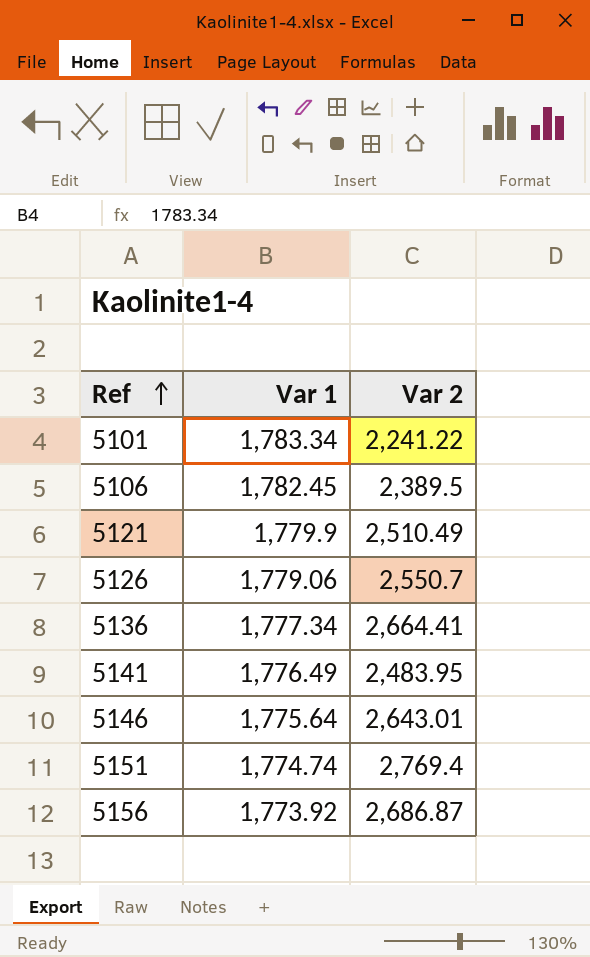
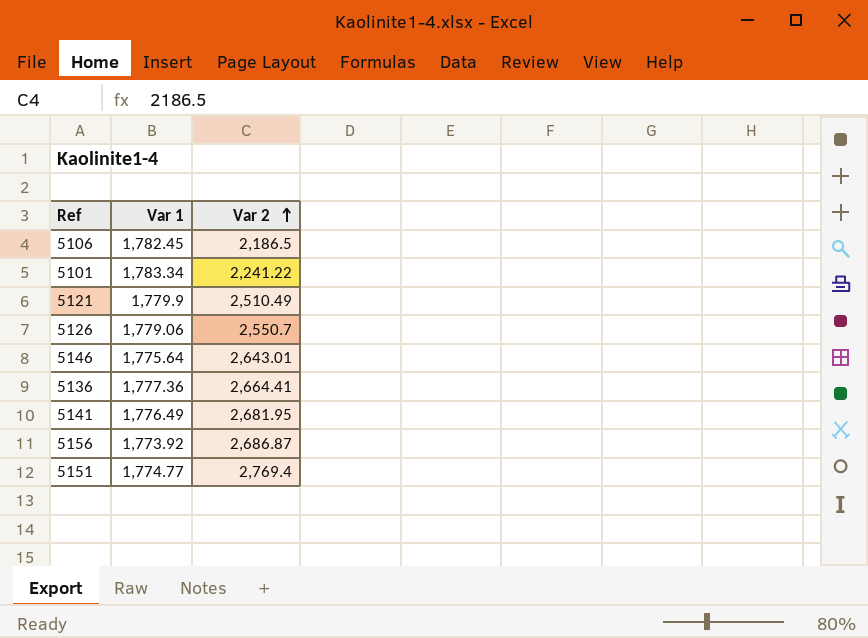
row order: Ref ascending -> Var 2 ascending
5106 | Var 2: 2,389.5 -> 2,186.5
5136 | Var 1: 1,777.34 -> 1,777.36
5141 | Var 2: 2,483.95 -> 2,681.95
5151 | Var 1: 1,774.74 -> 1,774.77

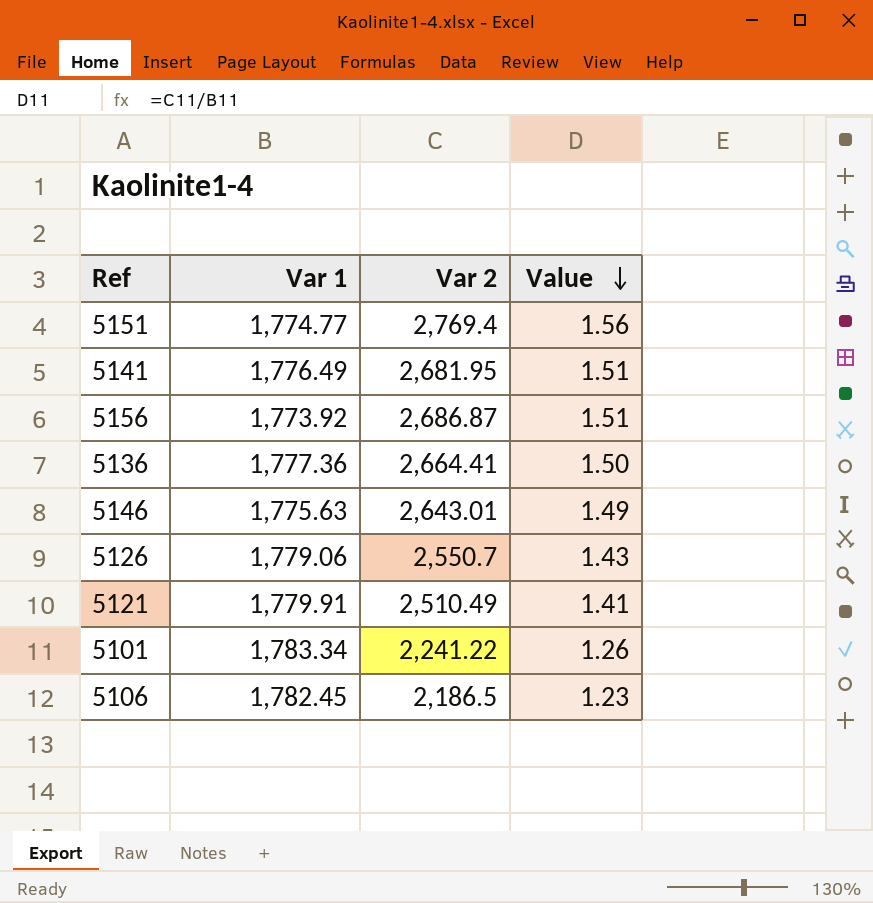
row order: Var 2 ascending -> Value descending
column Value | formula: none -> [Var 2] / [Var 1]
5146 | Var 1: 1,775.64 -> 1,775.63
5121 | Var 1: 1,779.9 -> 1,779.91

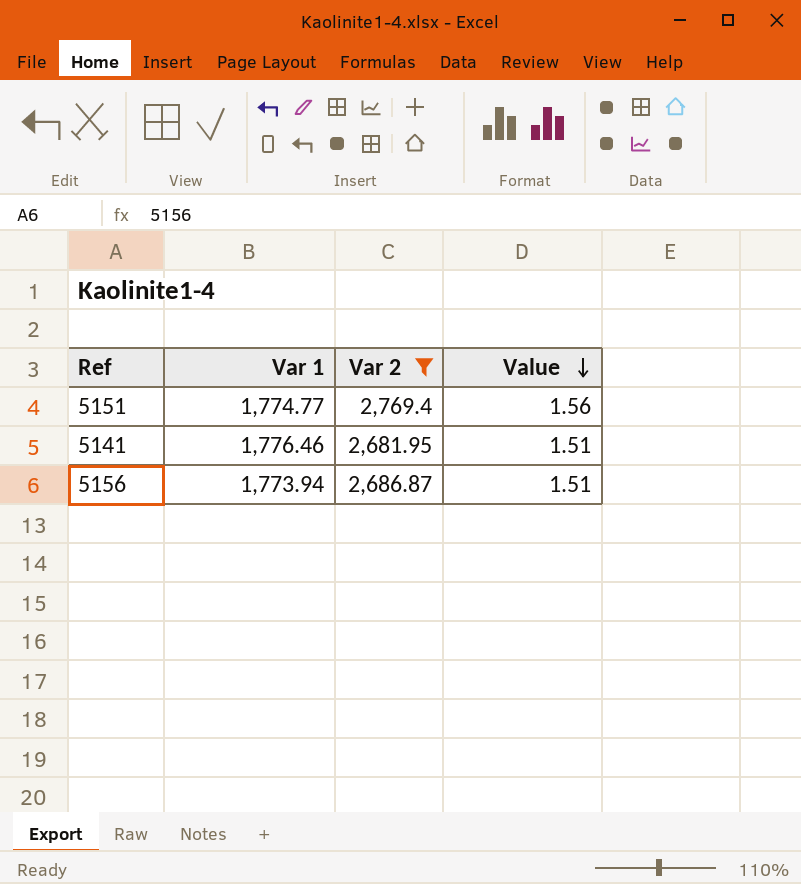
filter: none -> Var 2 >= 2,681.95
5141 | Var 1: 1,776.49 -> 1,776.46
5156 | Var 1: 1,773.92 -> 1,773.94

